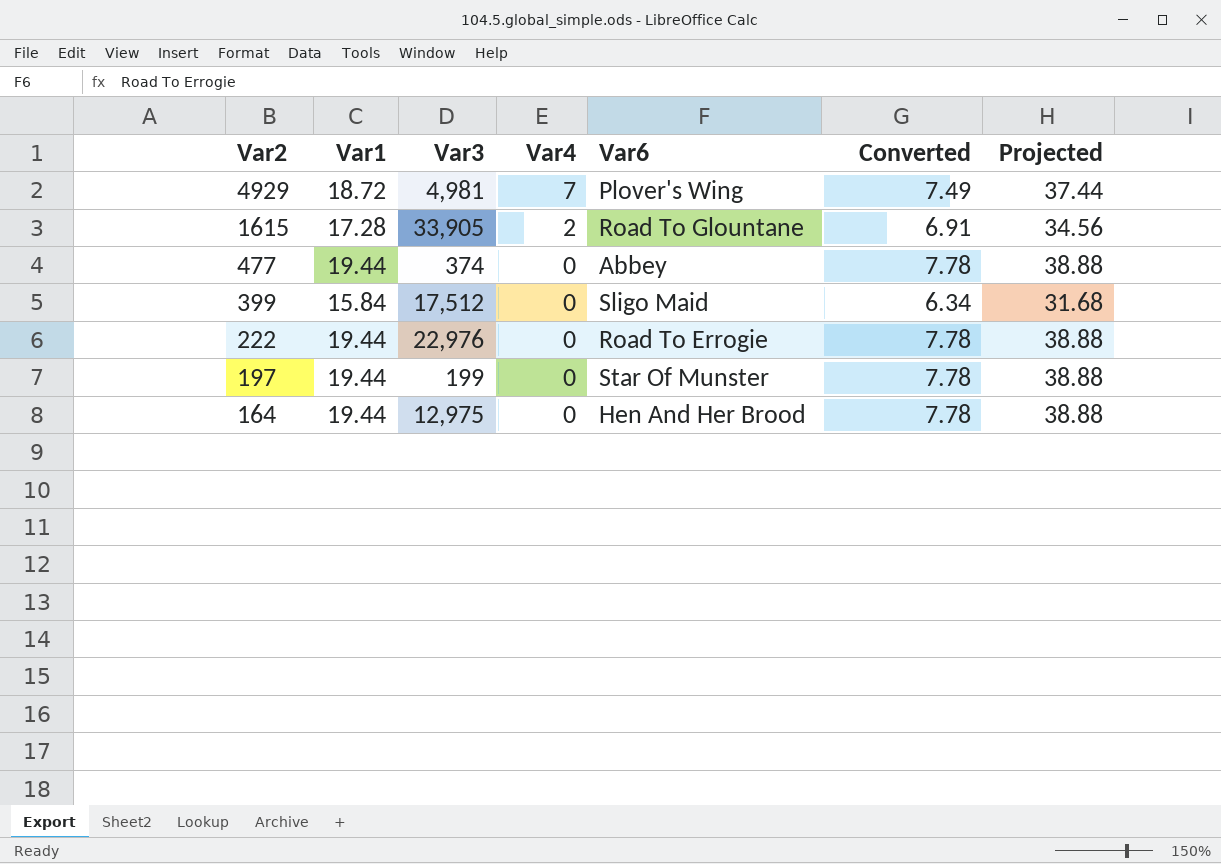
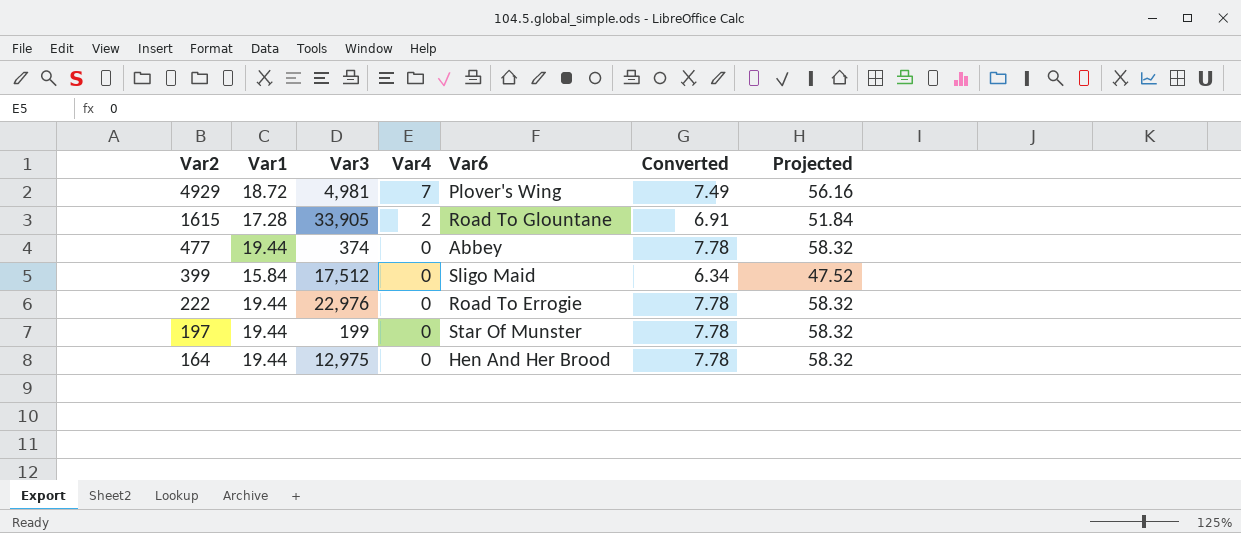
column Projected | formula: [Var1] * 2 -> [Var1] * 3

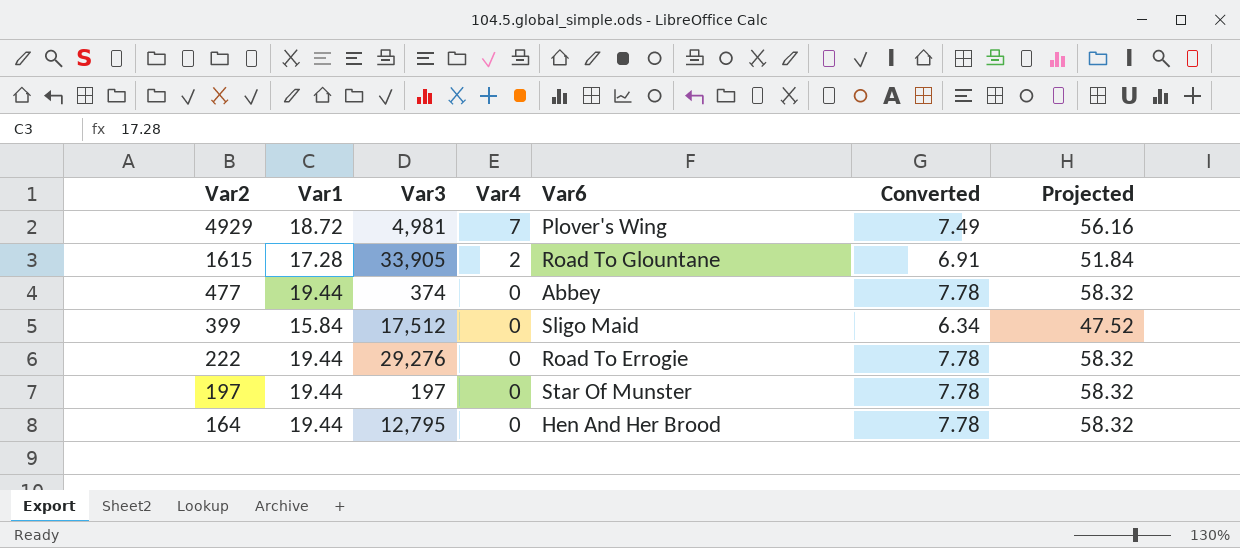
222 | Var3: 22,976 -> 29,276
197 | Var3: 199 -> 197
164 | Var3: 12,975 -> 12,795

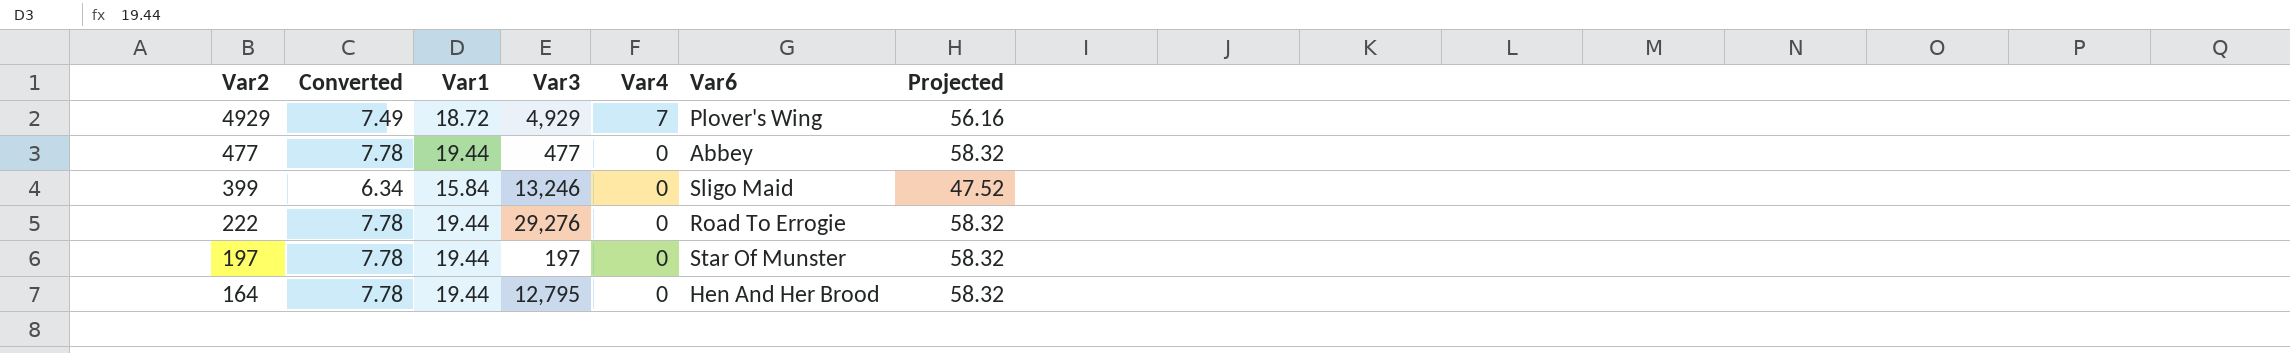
column Converted | position: 6 -> 2
row 1615: 17.28 | 33,905 | 2 | Road To Glountane | 6.91 | 51.84 -> none
4929 | Var3: 4,981 -> 4,929
477 | Var3: 374 -> 477
399 | Var3: 17,512 -> 13,246

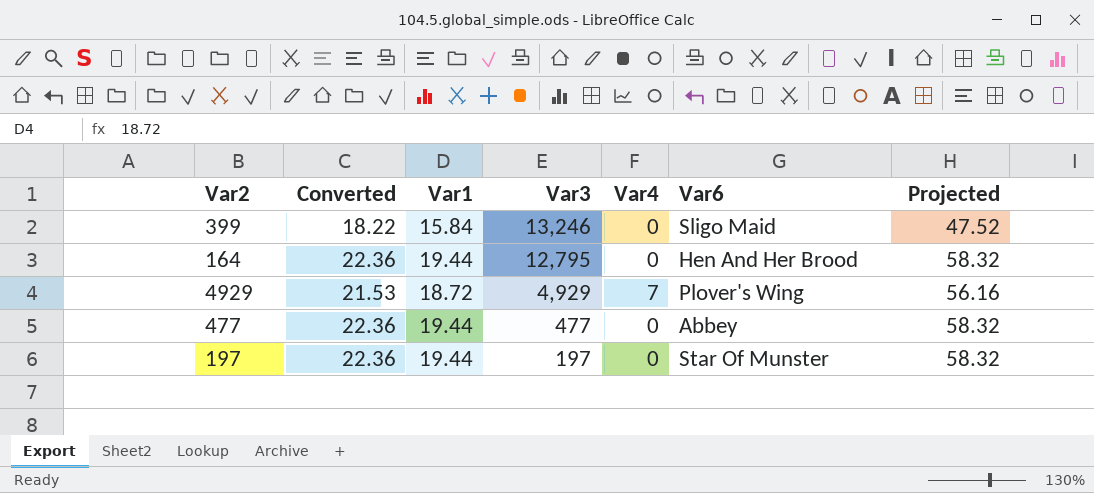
row order: Var2 descending -> Var3 descending
column Converted | formula: [Var1] * 0.4 -> [Var1] * 1.15
row 222: 7.78 | 19.44 | 29,276 | 0 | Road To Errogie | 58.32 -> none

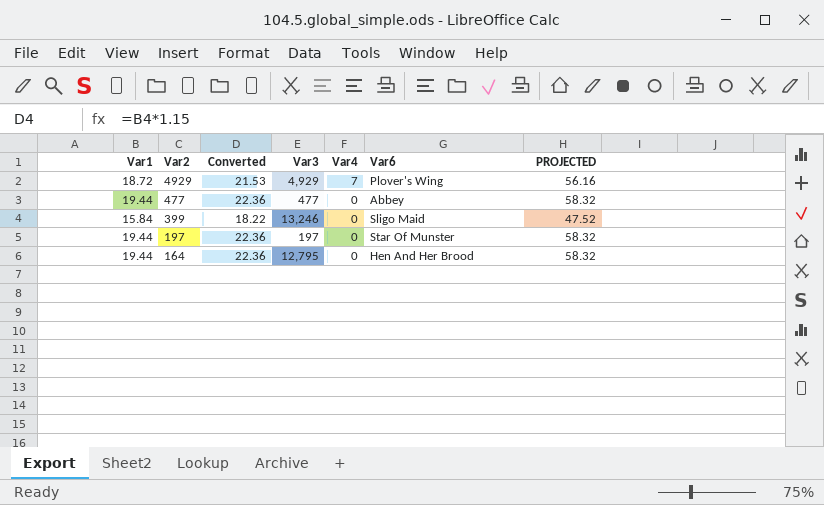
row order: Var3 descending -> Var2 descending
column Var1 | position: 3 -> 1
column name: Projected -> PROJECTED

